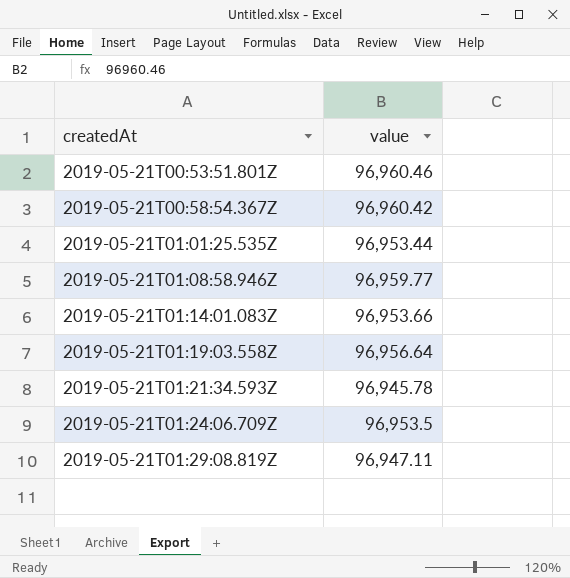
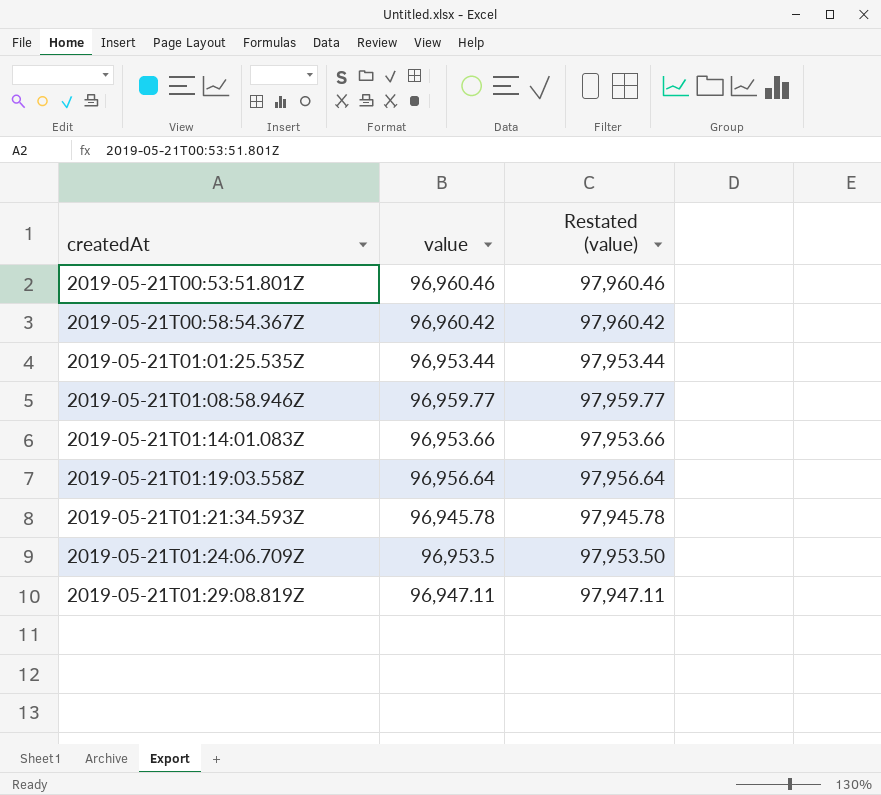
column Restated (value) | formula: none -> [value] + 1000

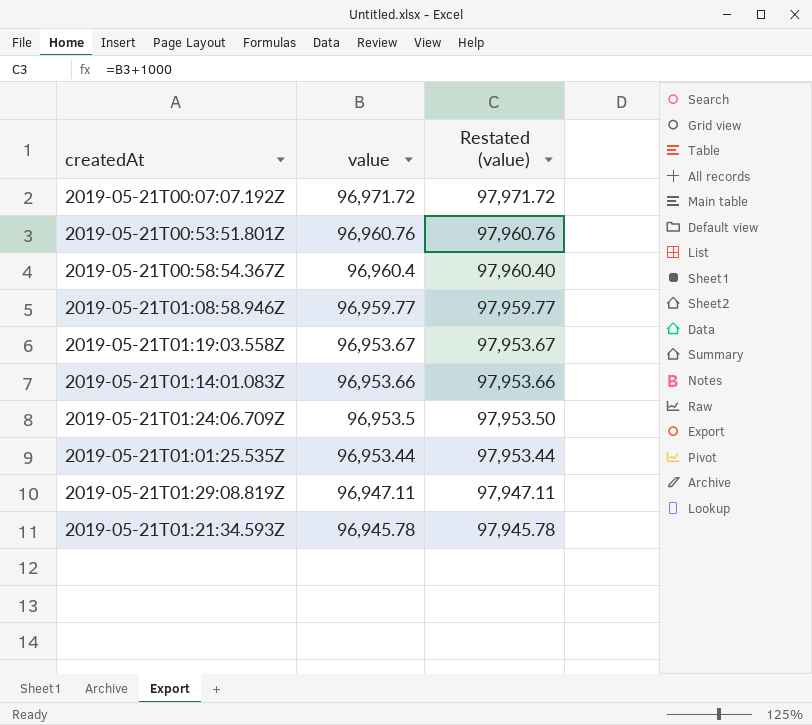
row order: createdAt ascending -> value descending
row 2019-05-21T00:07:07.192Z: none -> 96,971.72 | 97,971.72
2019-05-21T00:53:51.801Z | value: 96,960.46 -> 96,960.76
2019-05-21T00:53:51.801Z | Restated (value): 97,960.46 -> 97,960.76
2019-05-21T00:58:54.367Z | value: 96,960.42 -> 96,960.4
2019-05-21T00:58:54.367Z | Restated (value): 97,960.42 -> 97,960.40
2019-05-21T01:19:03.558Z | value: 96,956.64 -> 96,953.67
2019-05-21T01:19:03.558Z | Restated (value): 97,956.64 -> 97,953.67

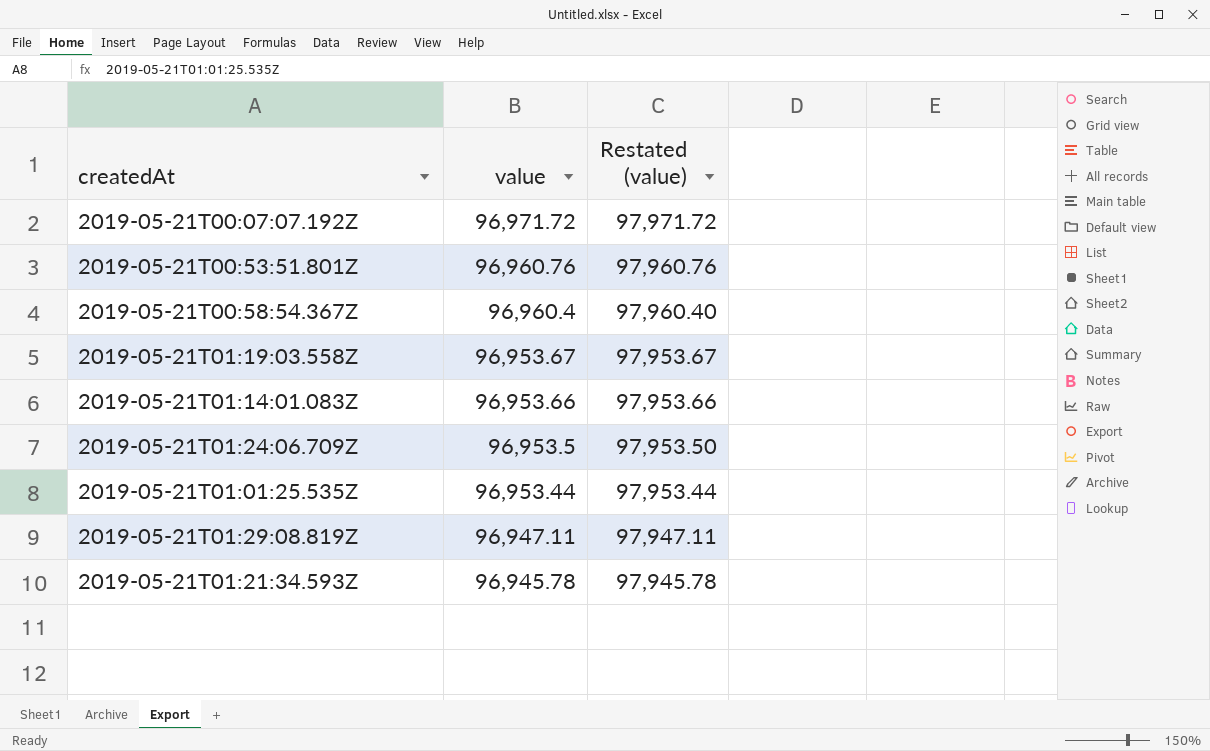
row 2019-05-21T01:08:58.946Z: 96,959.77 | 97,959.77 -> none

